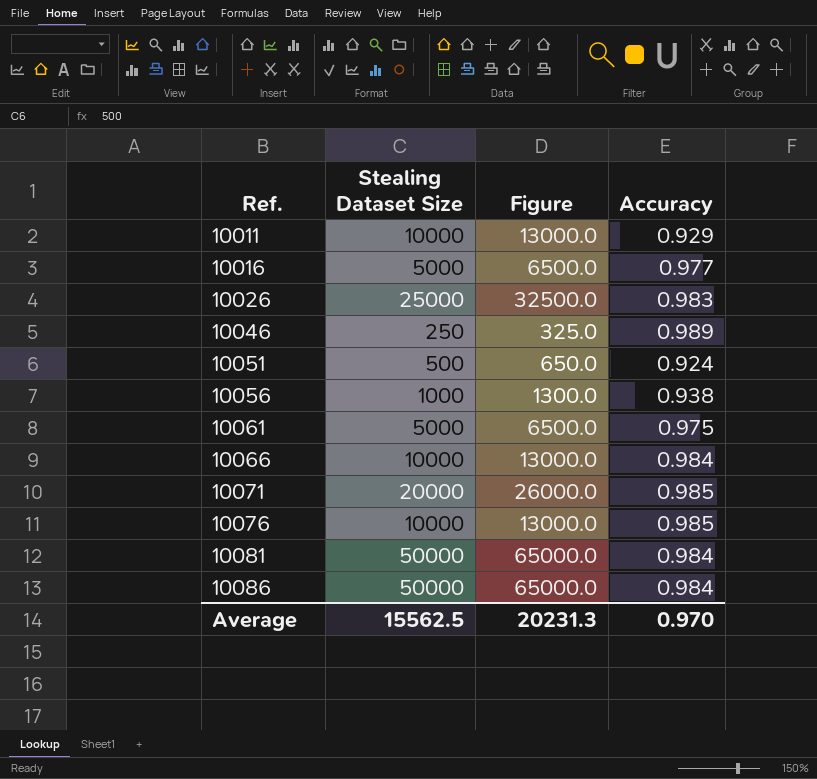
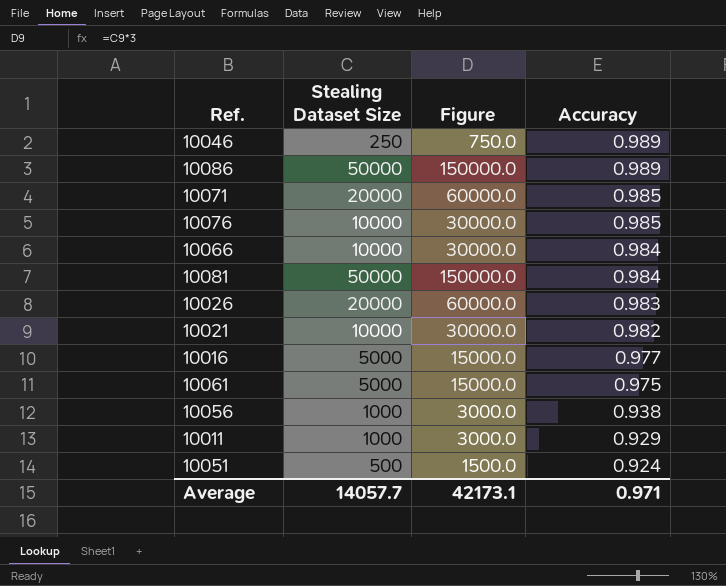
row order: Ref. ascending -> Accuracy descending
column Figure | formula: [Stealing Dataset Size] * 1.3 -> [Stealing Dataset Size] * 3
10086 | Accuracy: 0.984 -> 0.989
10026 | Stealing Dataset Size: 25000 -> 20000
row 10021: none -> 10000 | 30000.0 | 0.982
10011 | Stealing Dataset Size: 10000 -> 1000
Average | Stealing Dataset Size: 15562.5 -> 14057.7
Average | Figure: 20231.3 -> 42173.1
Average | Accuracy: 0.970 -> 0.971

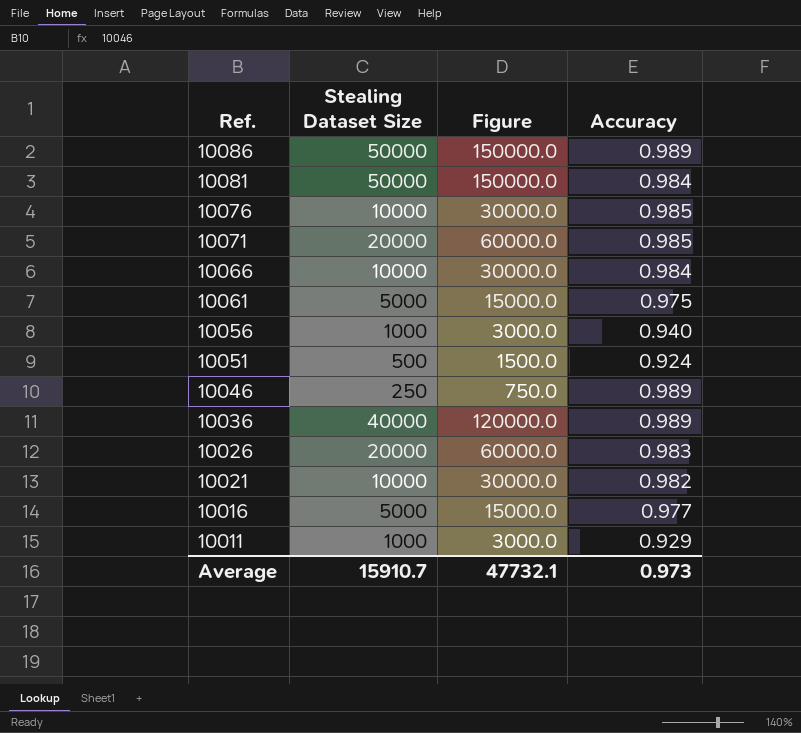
row order: Accuracy descending -> Ref. descending
10056 | Accuracy: 0.938 -> 0.940
row 10036: none -> 40000 | 120000.0 | 0.989
Average | Stealing Dataset Size: 14057.7 -> 15910.7
Average | Figure: 42173.1 -> 47732.1
Average | Accuracy: 0.971 -> 0.973

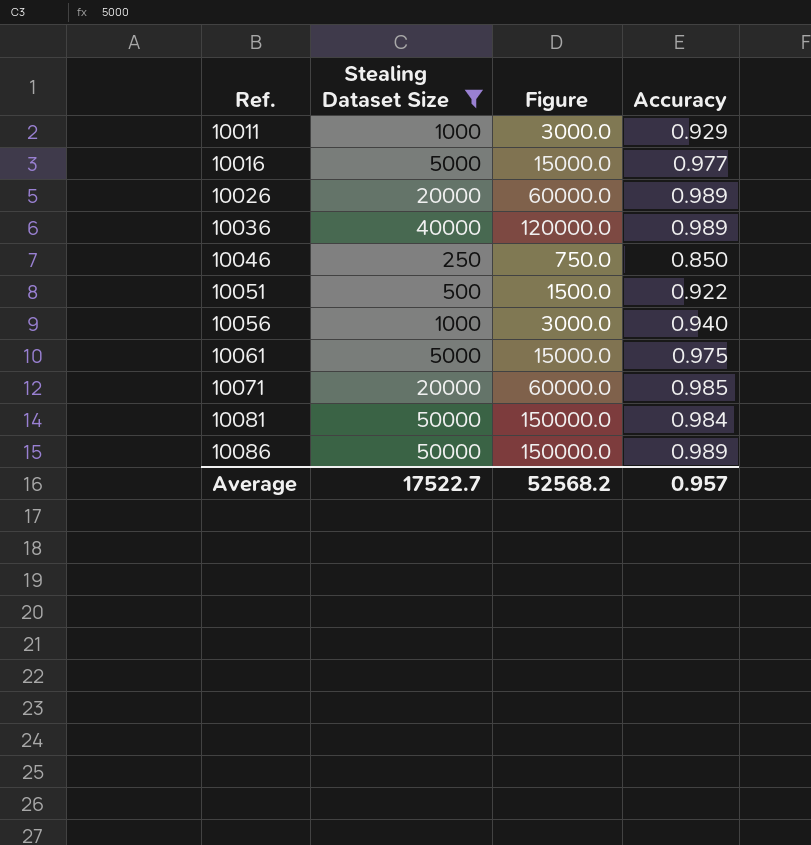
filter: none -> Stealing Dataset Size != 10000
row order: Ref. descending -> Ref. ascending
10026 | Accuracy: 0.983 -> 0.989
10046 | Accuracy: 0.989 -> 0.850
10051 | Accuracy: 0.924 -> 0.922
Average | Stealing Dataset Size: 15910.7 -> 17522.7
Average | Figure: 47732.1 -> 52568.2
Average | Accuracy: 0.973 -> 0.957

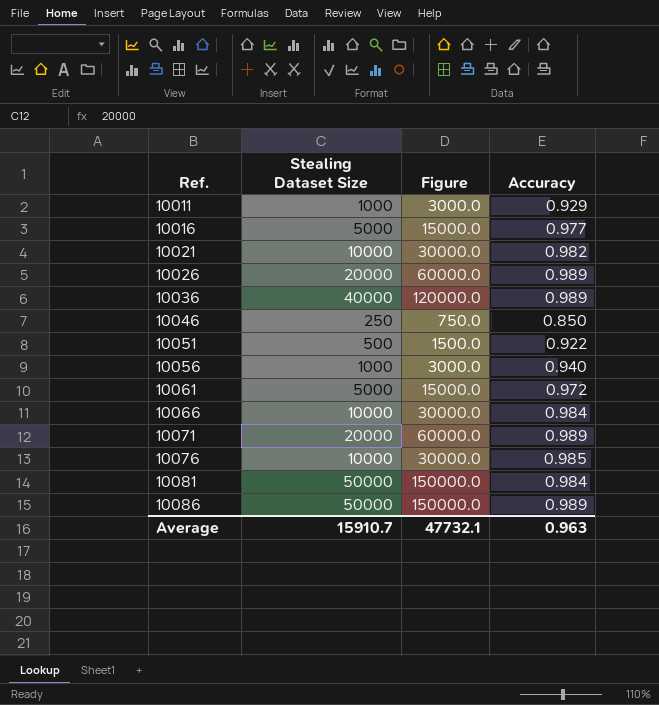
filter: Stealing Dataset Size != 10000 -> none
10061 | Accuracy: 0.975 -> 0.972
10071 | Accuracy: 0.985 -> 0.989
Average | Stealing Dataset Size: 17522.7 -> 15910.7
Average | Figure: 52568.2 -> 47732.1
Average | Accuracy: 0.957 -> 0.963

